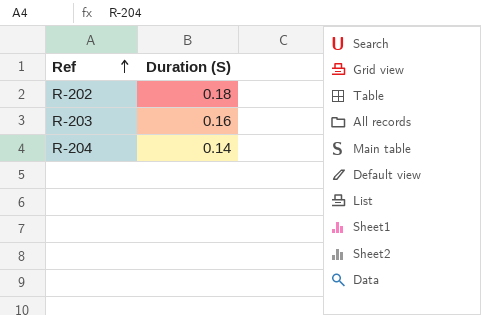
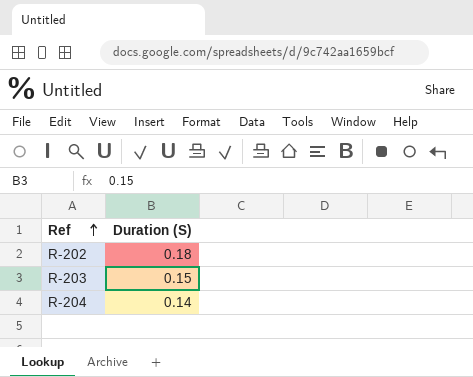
R-203 | Duration (S): 0.16 -> 0.15

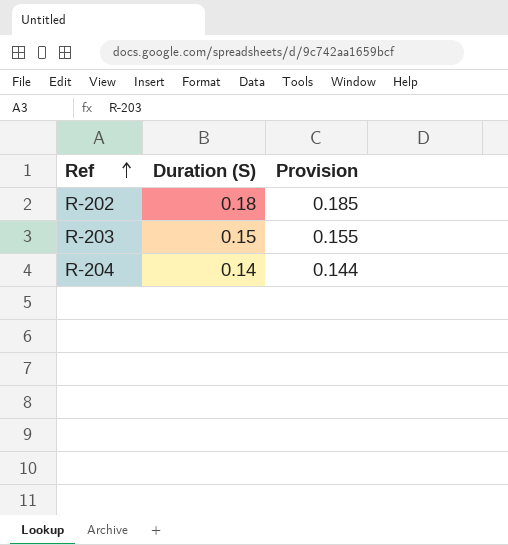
column Provision | formula: none -> [Duration (S)] * 1.03

